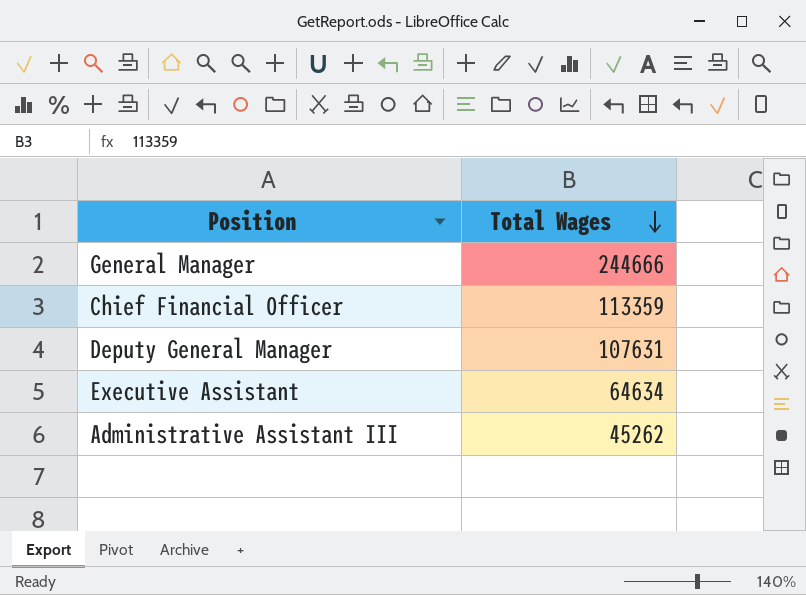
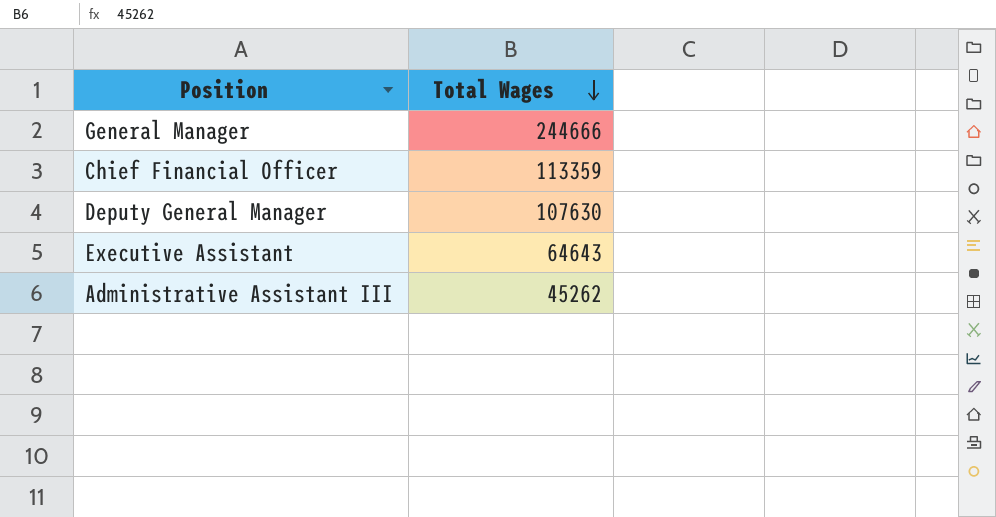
Deputy General Manager | Total Wages: 107631 -> 107630
Executive Assistant | Total Wages: 64634 -> 64643

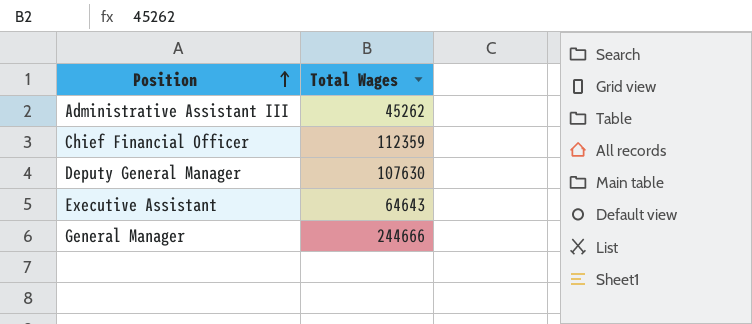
row order: Total Wages descending -> Position ascending
Chief Financial Officer | Total Wages: 113359 -> 112359

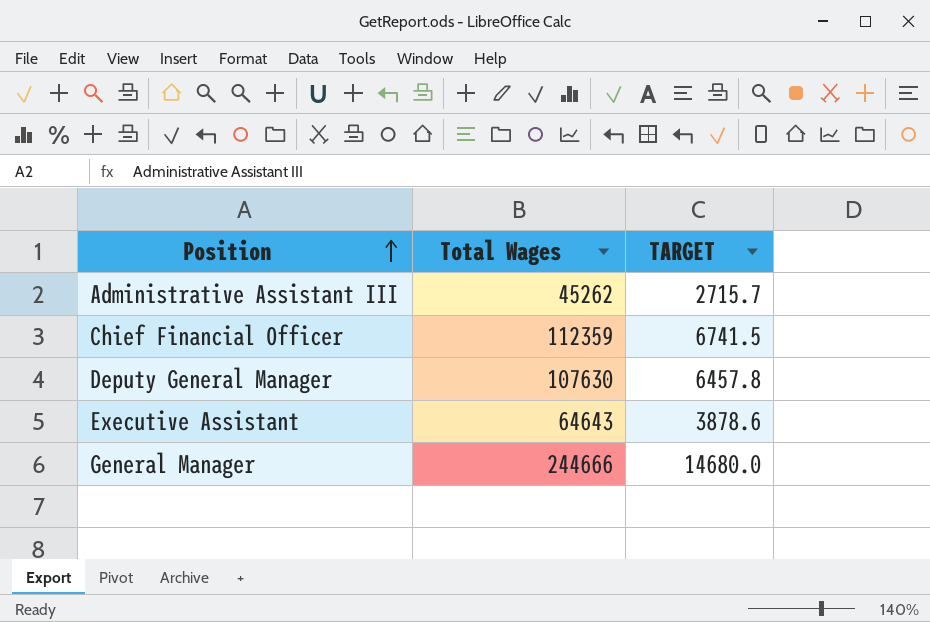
column TARGET | formula: none -> [Total Wages] * 0.06

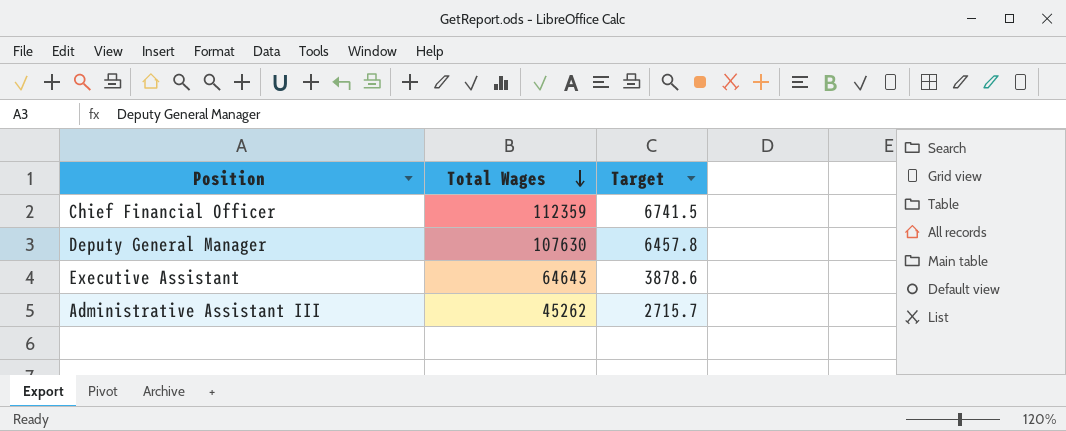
row order: Position ascending -> Total Wages descending
column name: TARGET -> Target
row General Manager: 244666 | 14680.0 -> none

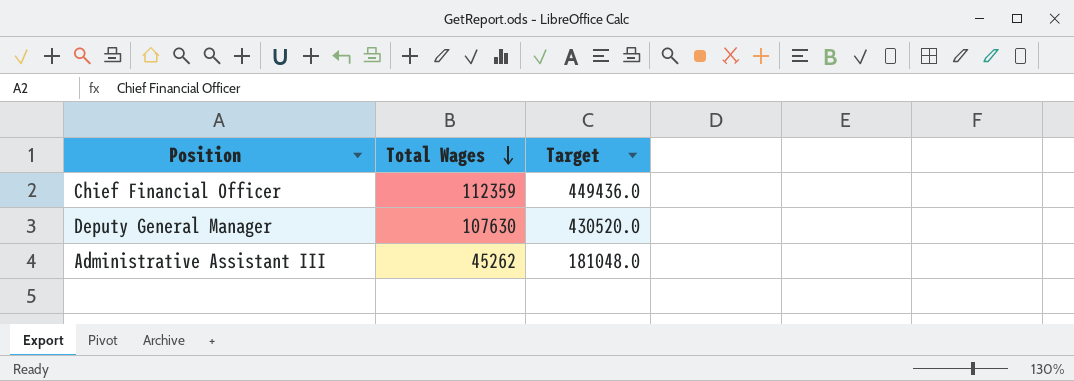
column Target | formula: [Total Wages] * 0.06 -> [Total Wages] * 4
row Executive Assistant: 64643 | 3878.6 -> none

